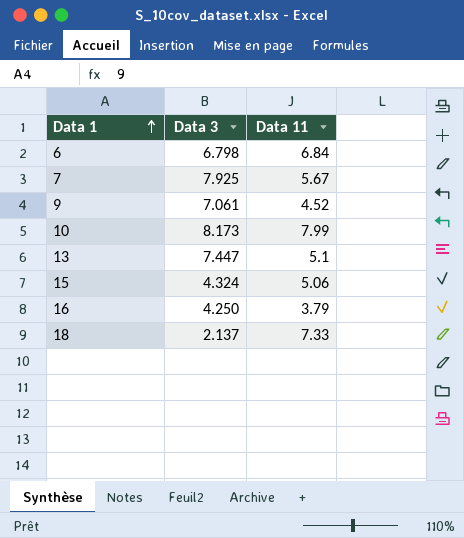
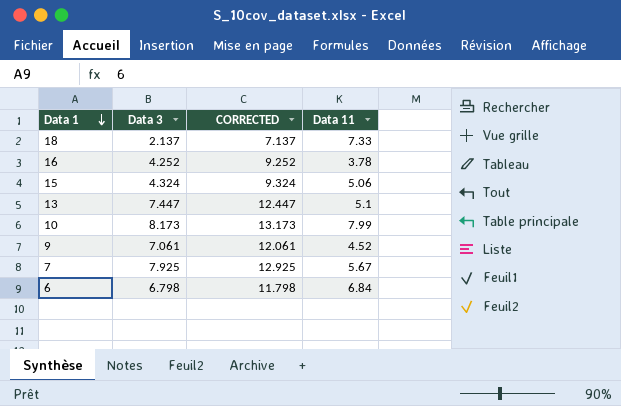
row order: Data 1 ascending -> Data 1 descending
column CORRECTED | formula: none -> [Data 3] + 5
16 | Data 3: 4.250 -> 4.252
16 | Data 11: 3.79 -> 3.78

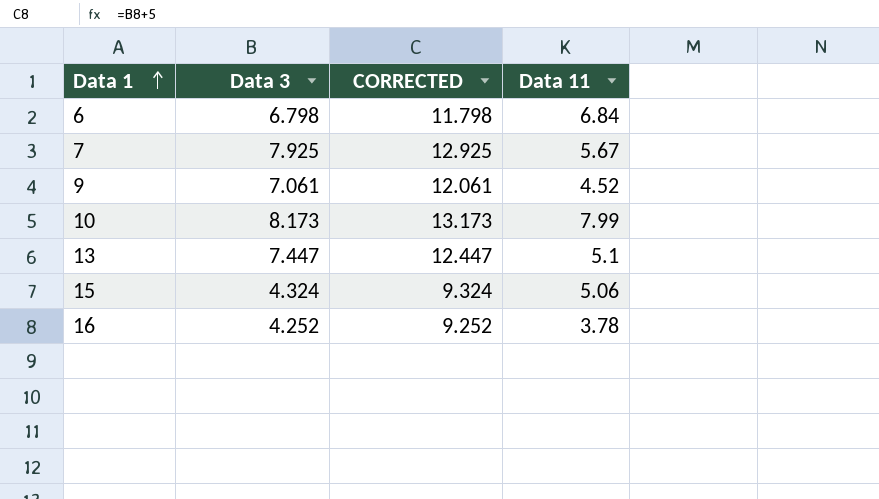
row order: Data 1 descending -> Data 1 ascending
row 18: 2.137 | 7.137 | 7.33 -> none

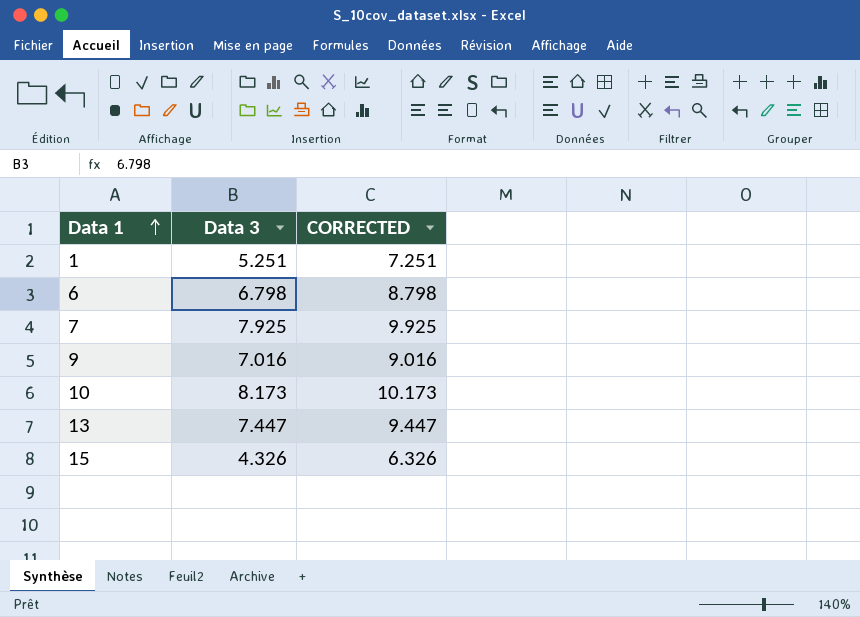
column Data 11 | position: 4 -> none
column CORRECTED | formula: [Data 3] + 5 -> [Data 3] + 2
row 16: 4.252 | 9.252 | 3.78 -> none
row 1: none -> 5.251 | 7.251
9 | Data 3: 7.061 -> 7.016
15 | Data 3: 4.324 -> 4.326

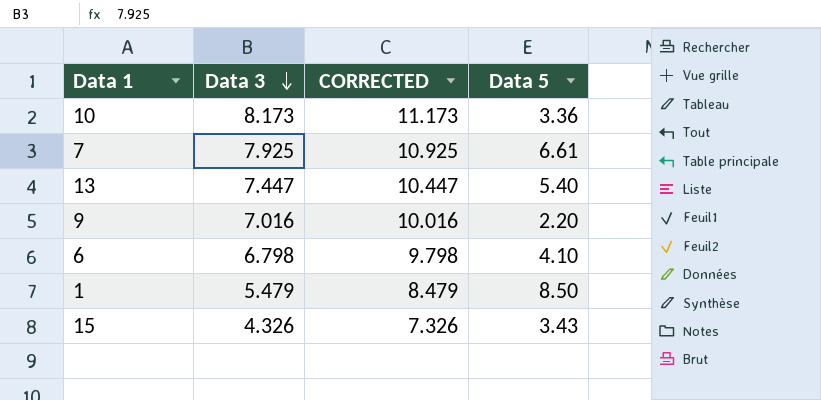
row order: Data 1 ascending -> Data 3 descending
column CORRECTED | formula: [Data 3] + 2 -> [Data 3] + 3
column Data 5 | position: none -> 4
1 | Data 3: 5.251 -> 5.479

